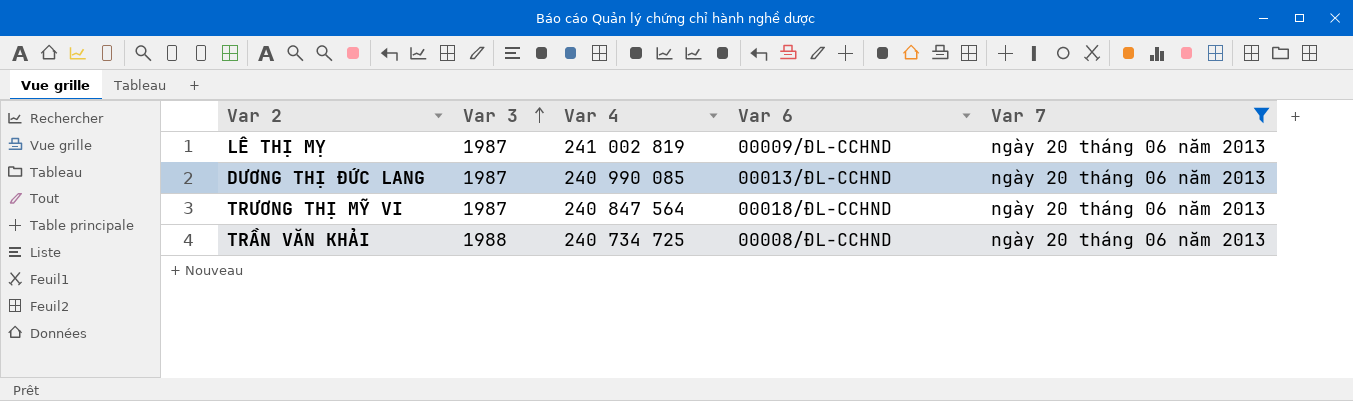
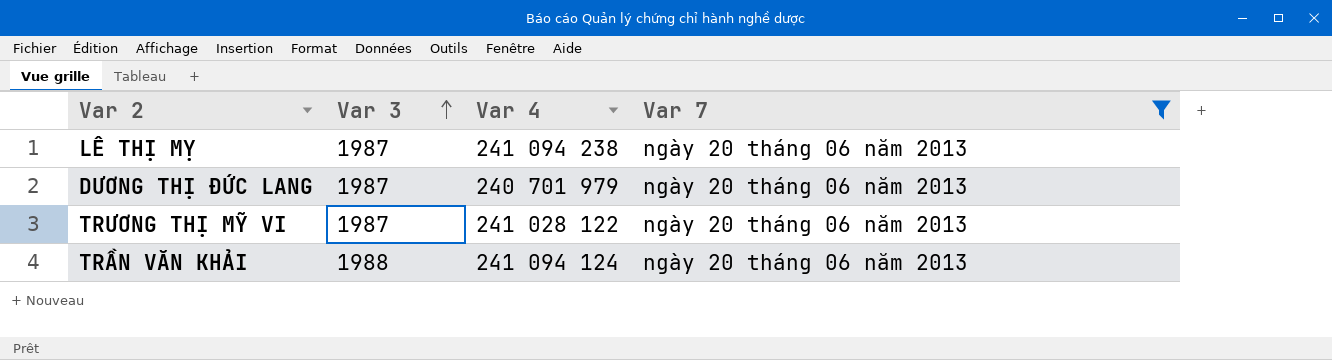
column Var 6 | position: 4 -> none
LÊ THỊ MỴ | Var 4: 241 002 819 -> 241 094 238
DƯƠNG THỊ ĐỨC LANG | Var 4: 240 990 085 -> 240 701 979
TRƯƠNG THỊ MỸ VI | Var 4: 240 847 564 -> 241 028 122
TRẦN VĂN KHẢI | Var 4: 240 734 725 -> 241 094 124

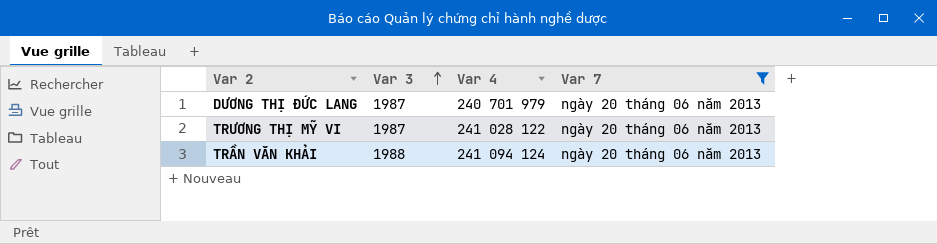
row LÊ THỊ MỴ: 1987 | 241 094 238 | ngày 20 tháng 06 năm 2013 -> none

